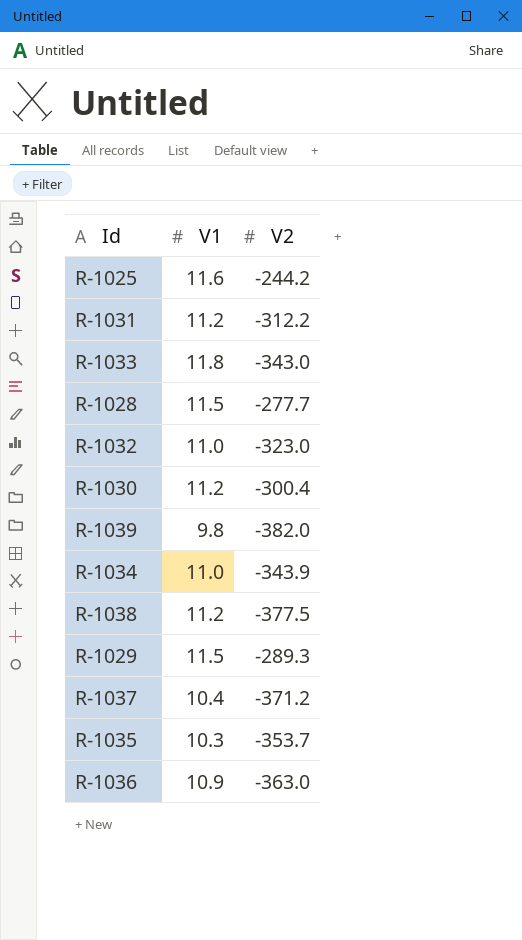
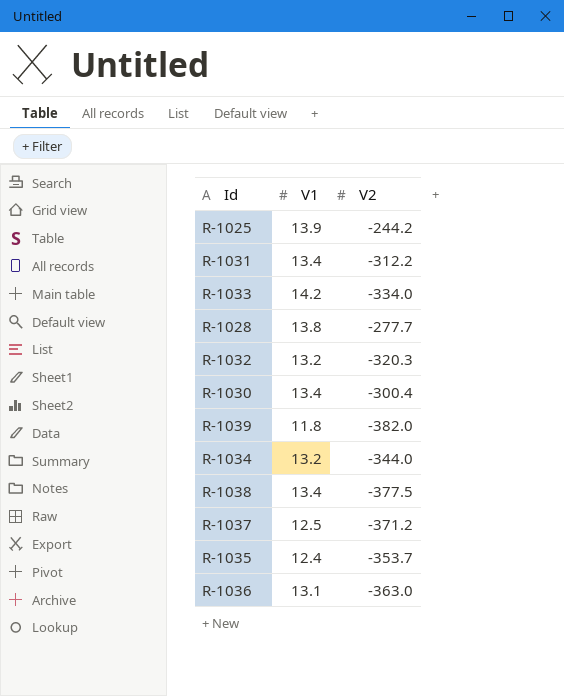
row R-1029: 11.5 | -289.3 -> none
R-1025 | V1: 11.6 -> 13.9
R-1031 | V1: 11.2 -> 13.4
R-1033 | V1: 11.8 -> 14.2
R-1033 | V2: -343.0 -> -334.0
R-1028 | V1: 11.5 -> 13.8
R-1032 | V1: 11.0 -> 13.2
R-1032 | V2: -323.0 -> -320.3
R-1030 | V1: 11.2 -> 13.4
R-1039 | V1: 9.8 -> 11.8
R-1034 | V1: 11.0 -> 13.2
R-1034 | V2: -343.9 -> -344.0
R-1038 | V1: 11.2 -> 13.4
R-1037 | V1: 10.4 -> 12.5
R-1035 | V1: 10.3 -> 12.4
R-1036 | V1: 10.9 -> 13.1

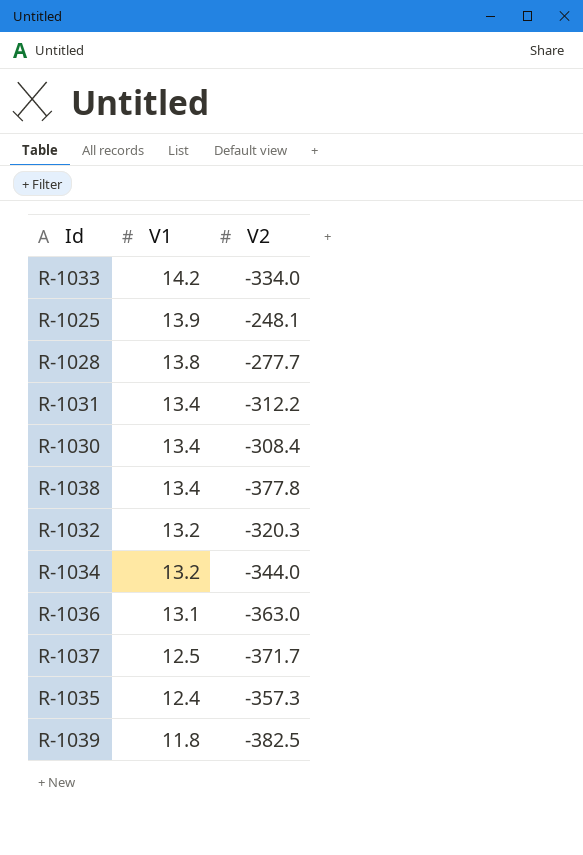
row order: none -> V1 descending
R-1025 | V2: -244.2 -> -248.1
R-1030 | V2: -300.4 -> -308.4
R-1038 | V2: -377.5 -> -377.8
R-1037 | V2: -371.2 -> -371.7
R-1035 | V2: -353.7 -> -357.3
R-1039 | V2: -382.0 -> -382.5

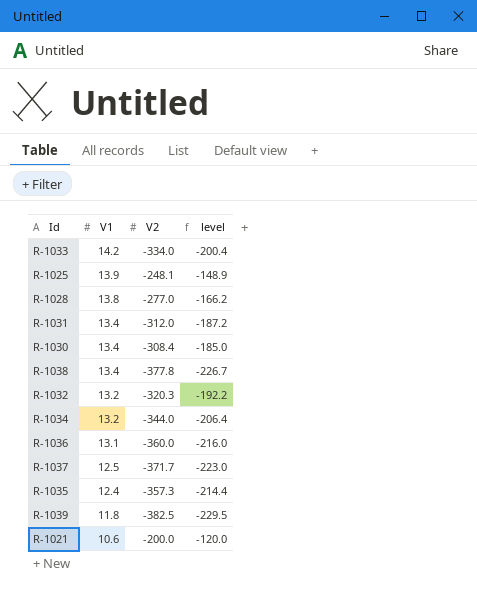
column level | formula: none -> [V2] * 0.6
R-1028 | V2: -277.7 -> -277.0
R-1031 | V2: -312.2 -> -312.0
R-1036 | V2: -363.0 -> -360.0
row R-1021: none -> 10.6 | -200.0 | -120.0

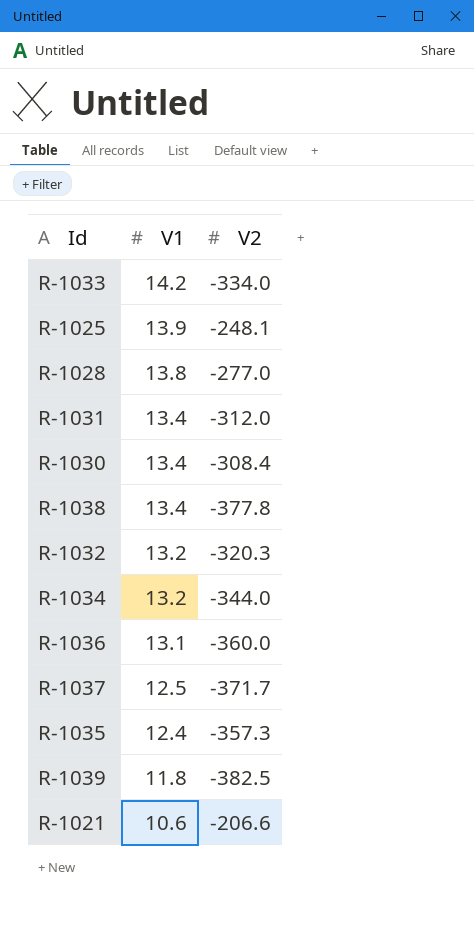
column level | formula: [V2] * 0.6 -> none
R-1021 | V2: -200.0 -> -206.6

